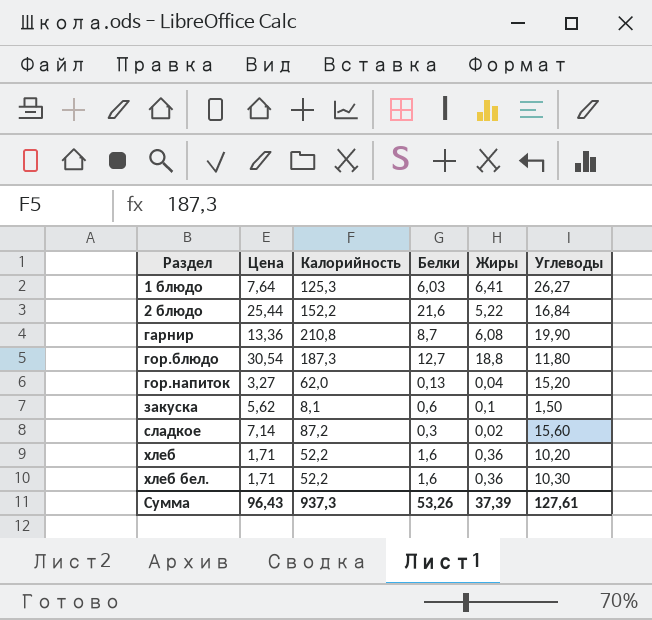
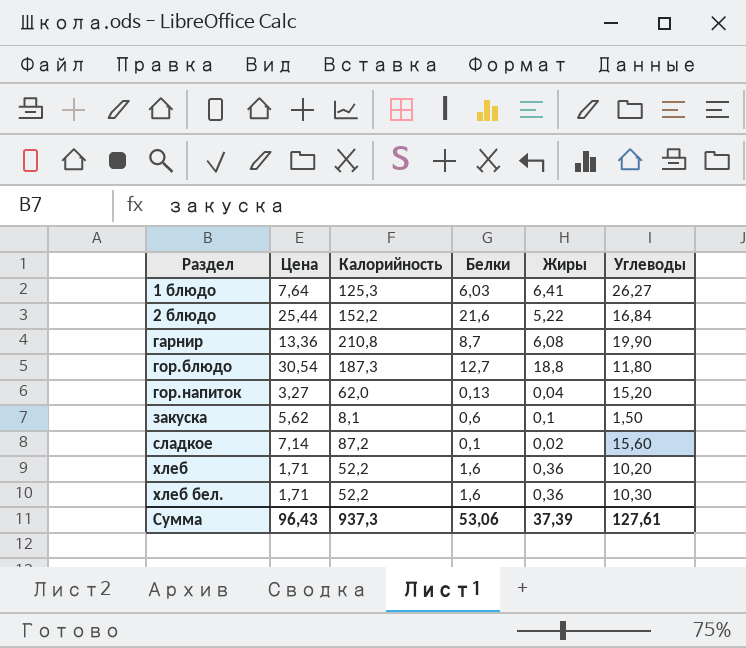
сладкое | Белки: 0,3 -> 0,1
Сумма | Белки: 53,26 -> 53,06

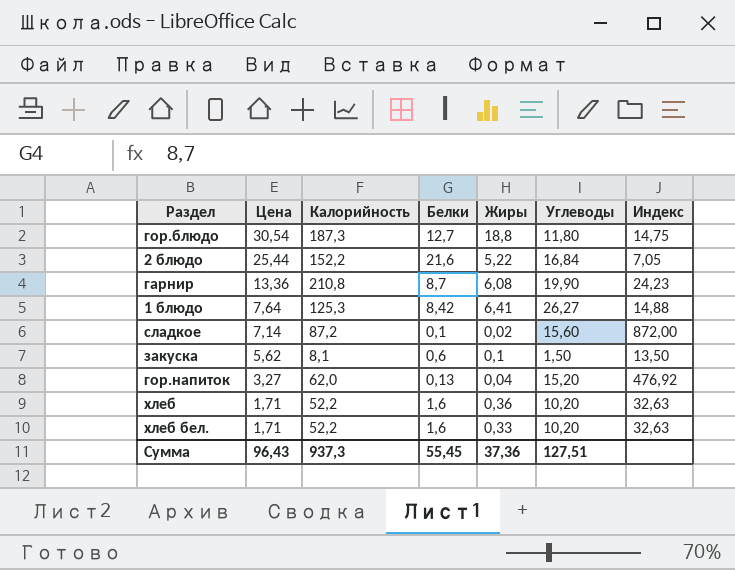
row order: Раздел ascending -> Цена descending
column Индекс | formula: none -> [Калорийность] / [Белки]
1 блюдо | Белки: 6,03 -> 8,42
хлеб бел. | Жиры: 0,36 -> 0,33
хлеб бел. | Углеводы: 10,30 -> 10,20
Сумма | Белки: 53,06 -> 55,45
Сумма | Жиры: 37,39 -> 37,36
Сумма | Углеводы: 127,61 -> 127,51

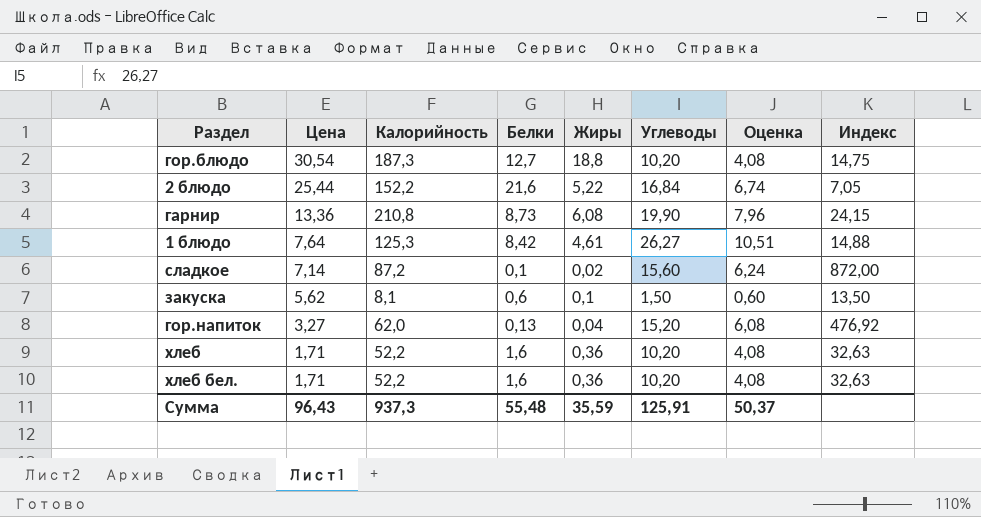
column Оценка | formula: none -> [Углеводы] * 0,4
гор.блюдо | Углеводы: 11,80 -> 10,20
гарнир | Белки: 8,7 -> 8,73
гарнир | Индекс: 24,23 -> 24,15
1 блюдо | Жиры: 6,41 -> 4,61
хлеб бел. | Жиры: 0,33 -> 0,36
Сумма | Белки: 55,45 -> 55,48
Сумма | Жиры: 37,36 -> 35,59
Сумма | Углеводы: 127,51 -> 125,91

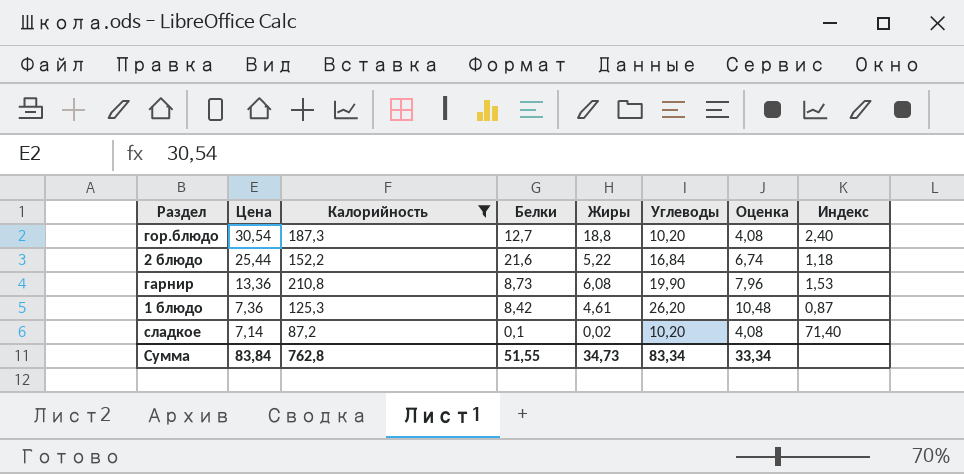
filter: none -> Калорийность >= 87,2
column Индекс | formula: [Калорийность] / [Белки] -> [Цена] / [Белки]
1 блюдо | Цена: 7,64 -> 7,36
1 блюдо | Углеводы: 26,27 -> 26,20
1 блюдо | Оценка: 10,51 -> 10,48
сладкое | Углеводы: 15,60 -> 10,20
сладкое | Оценка: 6,24 -> 4,08
Сумма | Цена: 96,43 -> 83,84
Сумма | Калорийность: 937,3 -> 762,8
Сумма | Белки: 55,48 -> 51,55
Сумма | Жиры: 35,59 -> 34,73
Сумма | Углеводы: 125,91 -> 83,34
Сумма | Оценка: 50,37 -> 33,34

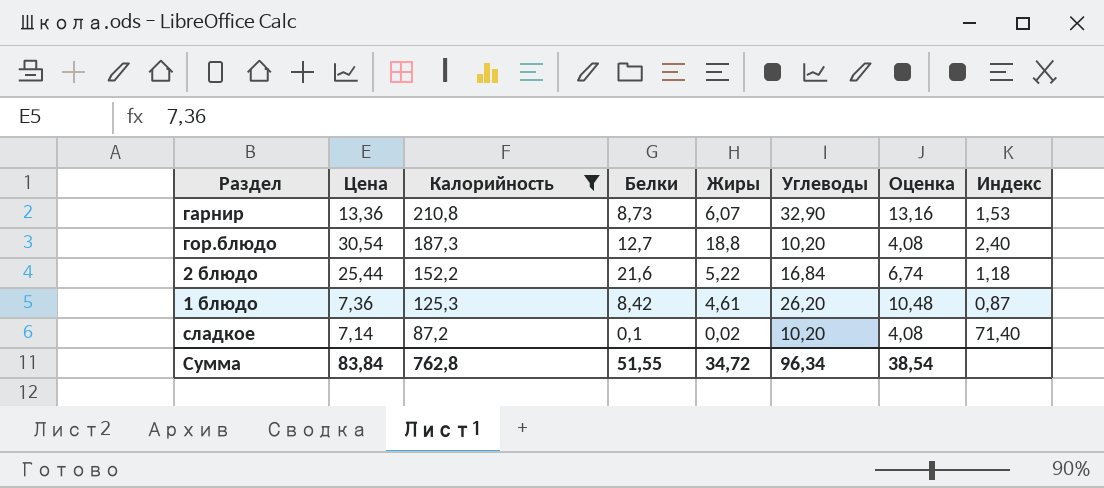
row order: Цена descending -> Калорийность descending
гарнир | Жиры: 6,08 -> 6,07
гарнир | Углеводы: 19,90 -> 32,90
гарнир | Оценка: 7,96 -> 13,16
Сумма | Жиры: 34,73 -> 34,72
Сумма | Углеводы: 83,34 -> 96,34
Сумма | Оценка: 33,34 -> 38,54

